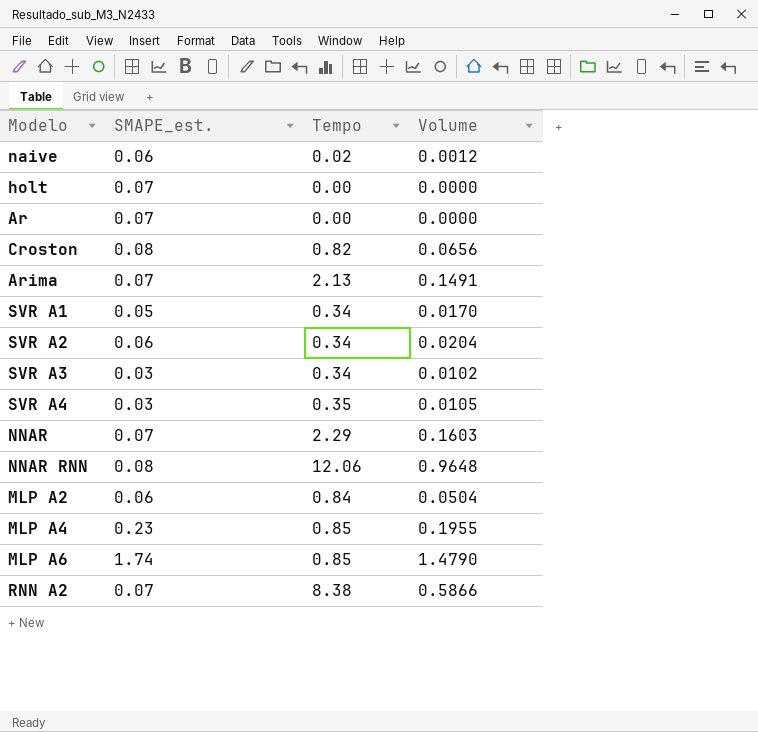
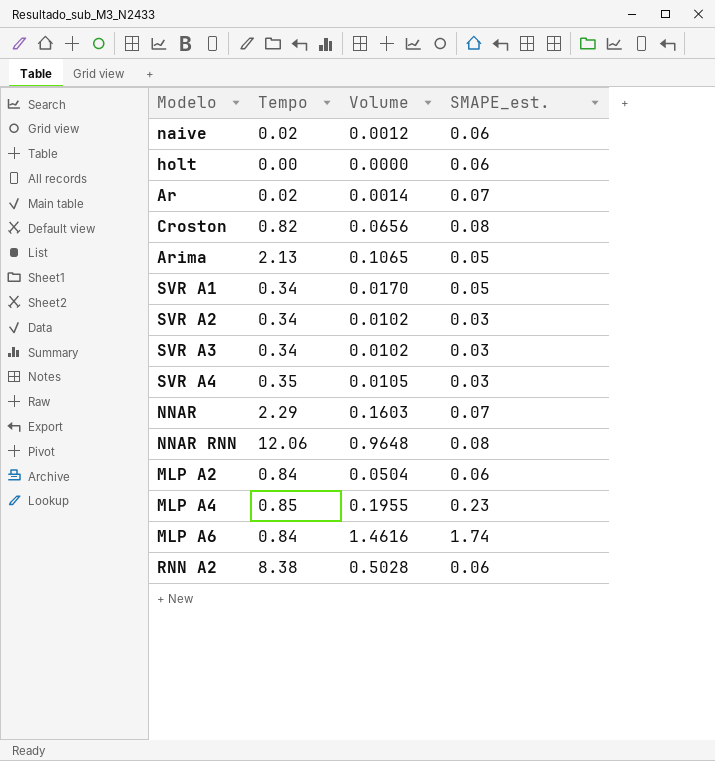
column SMAPE_est. | position: 2 -> 4
holt | SMAPE_est.: 0.07 -> 0.06
Ar | Tempo: 0.00 -> 0.02
Ar | Volume: 0.0000 -> 0.0014
Arima | Volume: 0.1491 -> 0.1065
Arima | SMAPE_est.: 0.07 -> 0.05
SVR A2 | Volume: 0.0204 -> 0.0102
SVR A2 | SMAPE_est.: 0.06 -> 0.03
MLP A6 | Tempo: 0.85 -> 0.84
MLP A6 | Volume: 1.4790 -> 1.4616
RNN A2 | Volume: 0.5866 -> 0.5028
RNN A2 | SMAPE_est.: 0.07 -> 0.06

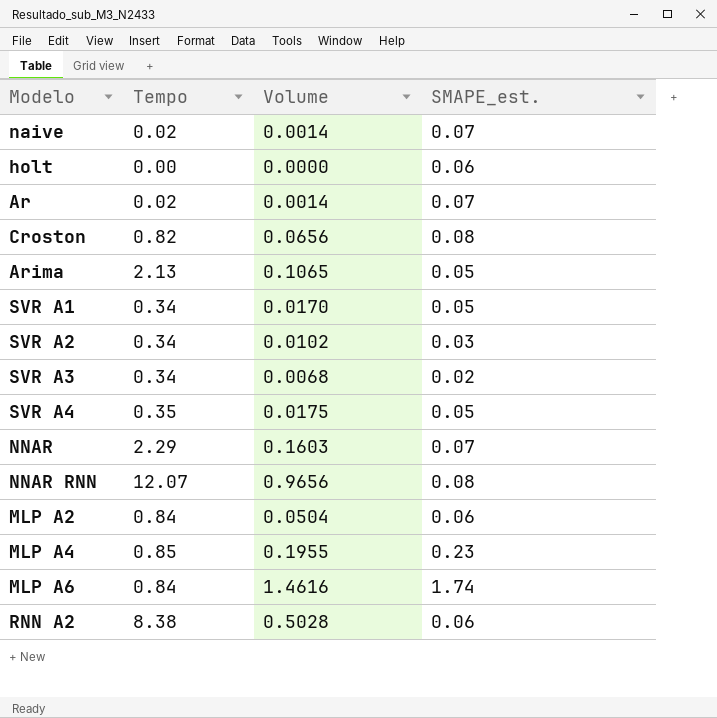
naive | Volume: 0.0012 -> 0.0014
naive | SMAPE_est.: 0.06 -> 0.07
SVR A3 | Volume: 0.0102 -> 0.0068
SVR A3 | SMAPE_est.: 0.03 -> 0.02
SVR A4 | Volume: 0.0105 -> 0.0175
SVR A4 | SMAPE_est.: 0.03 -> 0.05
NNAR RNN | Tempo: 12.06 -> 12.07
NNAR RNN | Volume: 0.9648 -> 0.9656

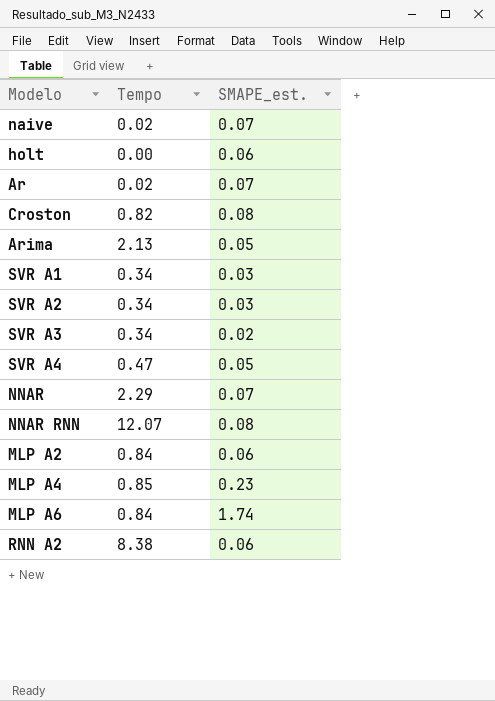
column Volume | formula: [Tempo] * [SMAPE_est.] -> none
SVR A1 | SMAPE_est.: 0.05 -> 0.03
SVR A4 | Tempo: 0.35 -> 0.47

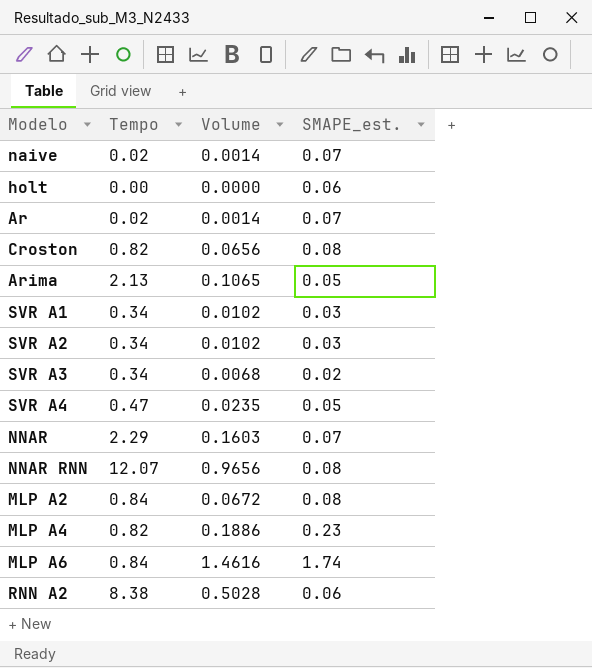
column Volume | formula: none -> [Tempo] * [SMAPE_est.]
MLP A2 | SMAPE_est.: 0.06 -> 0.08
MLP A4 | Tempo: 0.85 -> 0.82

